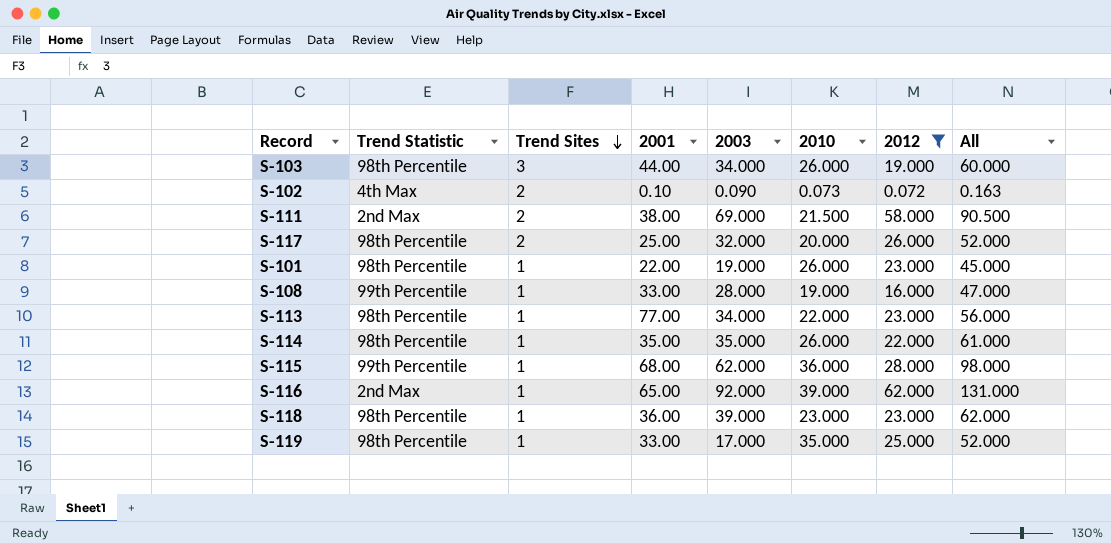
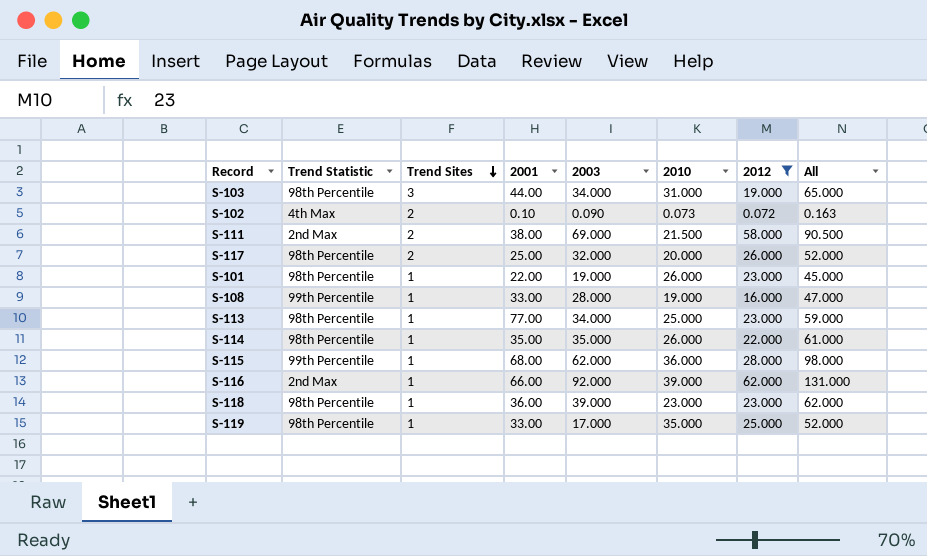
S-103 | 2010: 26.000 -> 31.000
S-103 | All: 60.000 -> 65.000
S-113 | 2010: 22.000 -> 25.000
S-113 | All: 56.000 -> 59.000
S-116 | 2001: 65.00 -> 66.00

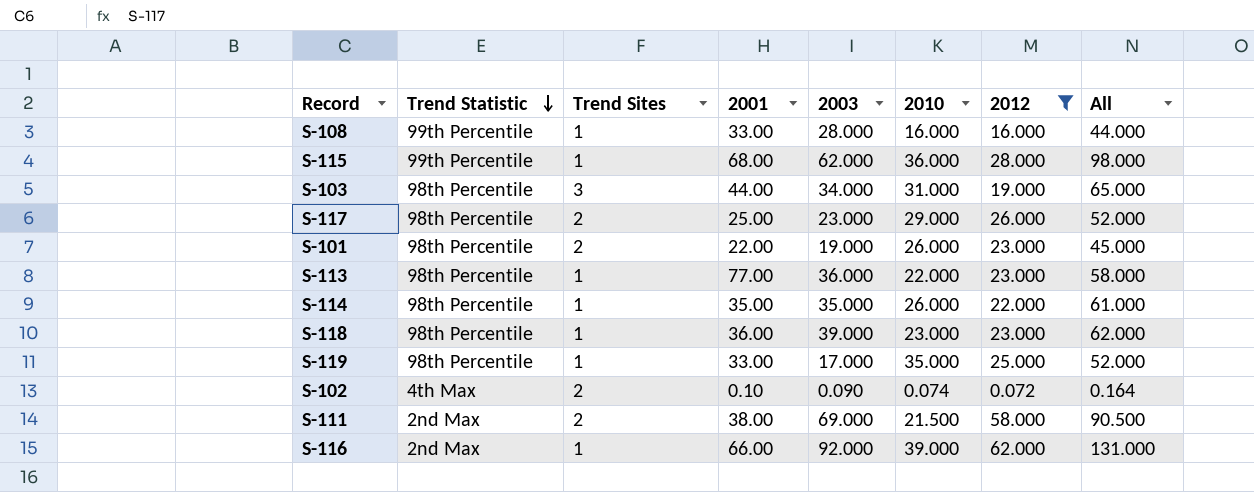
row order: Trend Sites descending -> Trend Statistic descending
S-108 | 2010: 19.000 -> 16.000
S-108 | All: 47.000 -> 44.000
S-117 | 2003: 32.000 -> 23.000
S-117 | 2010: 20.000 -> 29.000
S-101 | Trend Sites: 1 -> 2
S-113 | 2003: 34.000 -> 36.000
S-113 | 2010: 25.000 -> 22.000
S-113 | All: 59.000 -> 58.000
S-102 | 2010: 0.073 -> 0.074
S-102 | All: 0.163 -> 0.164

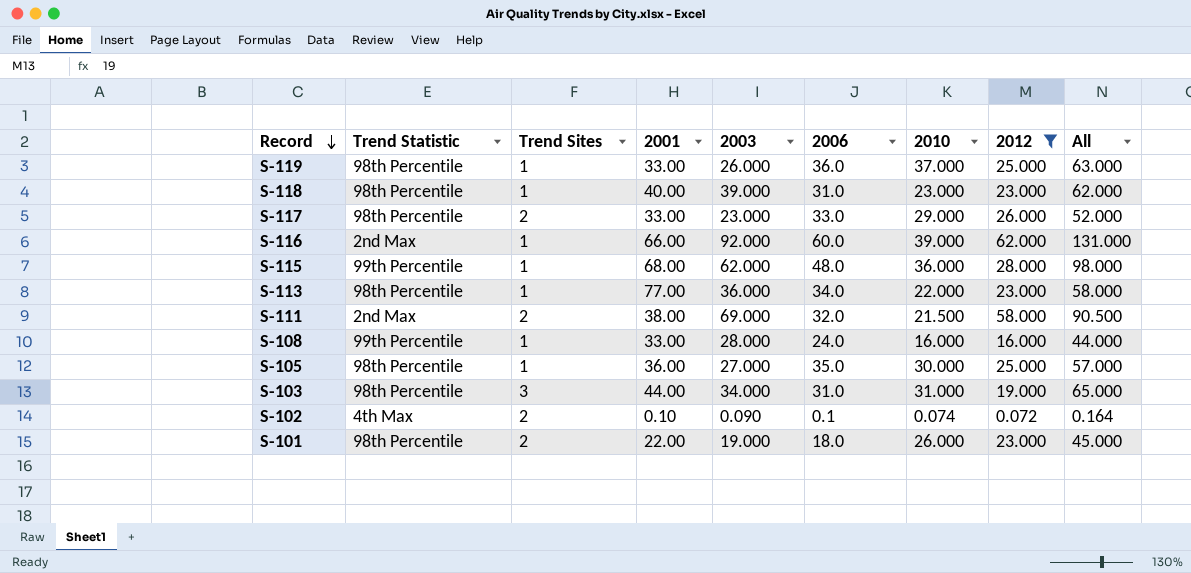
row order: Trend Statistic descending -> Record descending
column 2006 | position: none -> 6
row S-114: 98th Percentile | 1 | 35.00 | 35.000 | 26.000 | 22.000 | 61.000 -> none
S-119 | 2003: 17.000 -> 26.000
S-119 | 2010: 35.000 -> 37.000
S-119 | All: 52.000 -> 63.000
S-118 | 2001: 36.00 -> 40.00
S-117 | 2001: 25.00 -> 33.00
row S-105: none -> 98th Percentile | 1 | 36.00 | 27.000 | 35.0 | 30.000 | 25.000 | 57.000

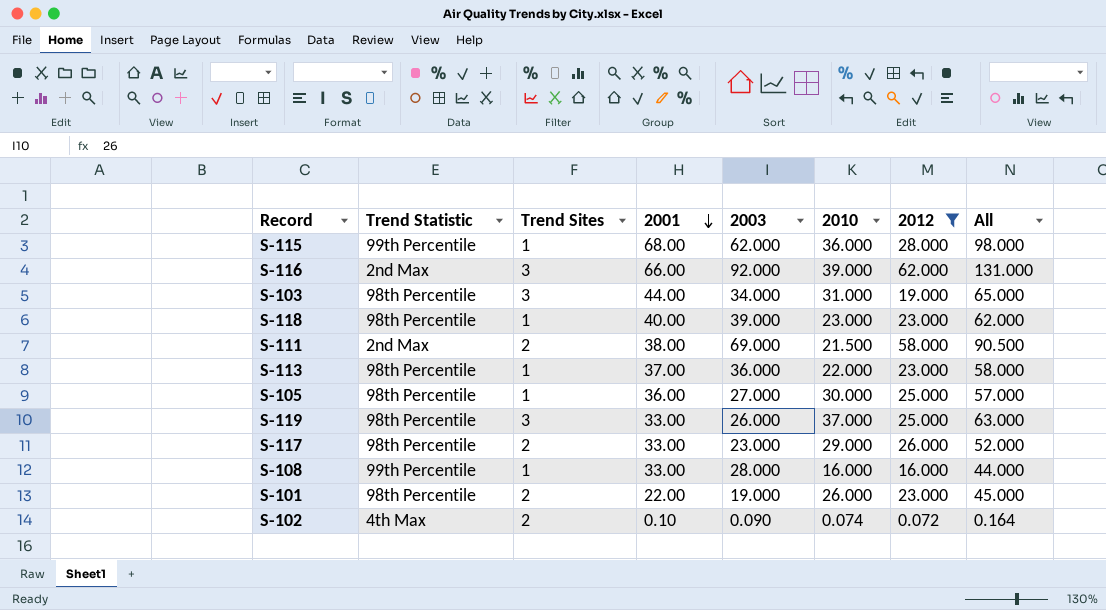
row order: Record descending -> 2001 descending
column 2006 | position: 6 -> none
S-116 | Trend Sites: 1 -> 3
S-113 | 2001: 77.00 -> 37.00
S-119 | Trend Sites: 1 -> 3

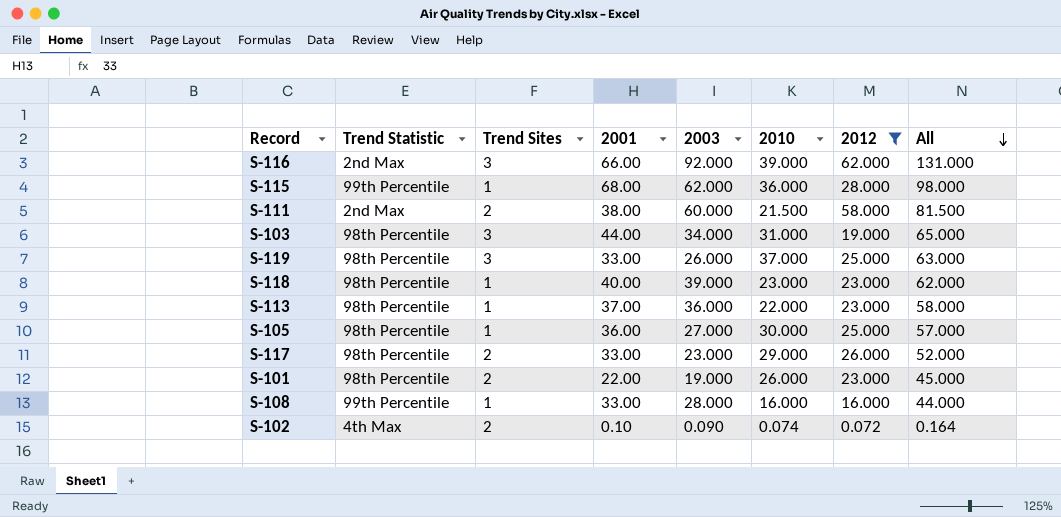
row order: 2001 descending -> All descending
S-111 | 2003: 69.000 -> 60.000
S-111 | All: 90.500 -> 81.500

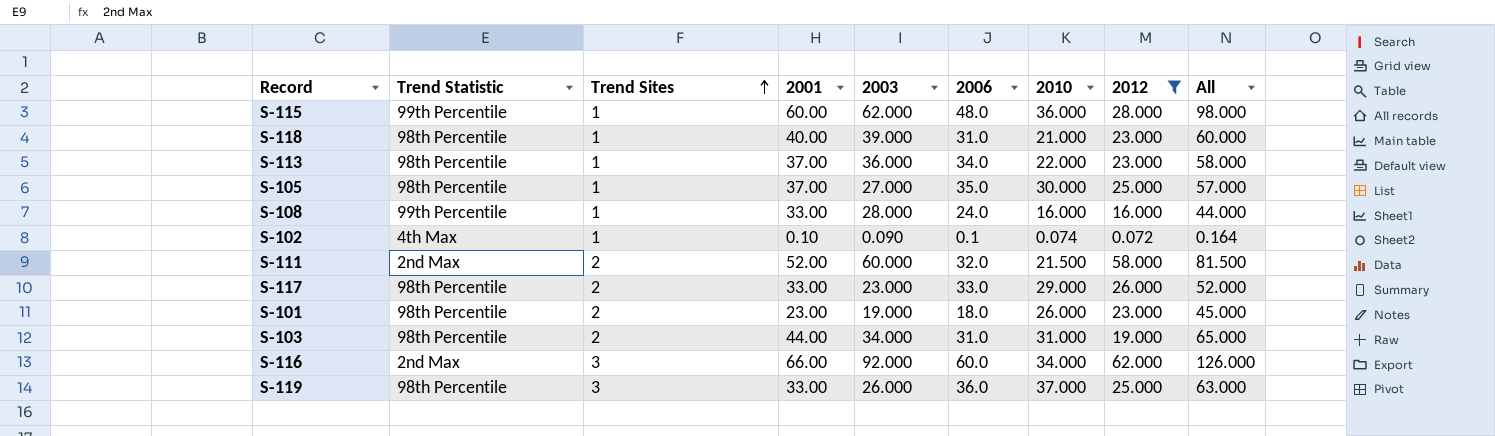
row order: All descending -> Trend Sites ascending
column 2006 | position: none -> 6
S-115 | 2001: 68.00 -> 60.00
S-118 | 2010: 23.000 -> 21.000
S-118 | All: 62.000 -> 60.000
S-105 | 2001: 36.00 -> 37.00
S-102 | Trend Sites: 2 -> 1
S-111 | 2001: 38.00 -> 52.00
S-101 | 2001: 22.00 -> 23.00
S-103 | Trend Sites: 3 -> 2
S-116 | 2010: 39.000 -> 34.000
S-116 | All: 131.000 -> 126.000

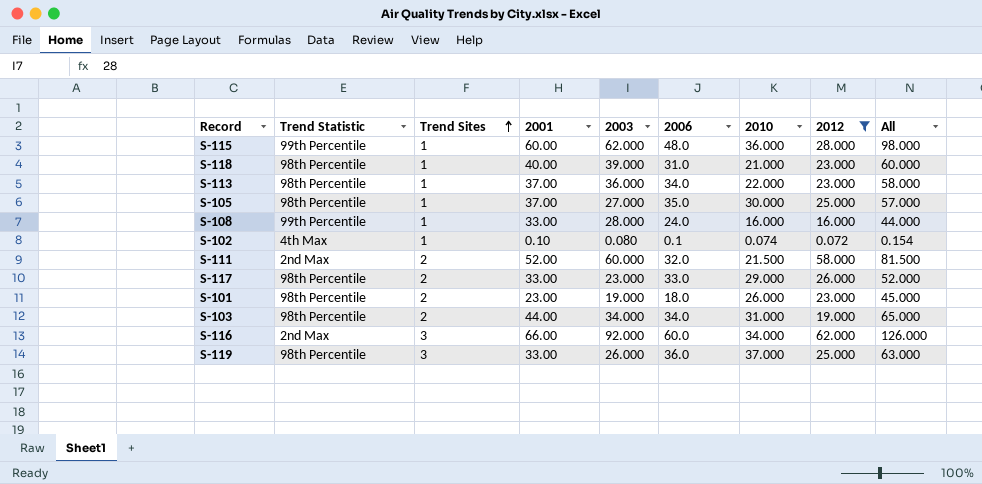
S-102 | 2003: 0.090 -> 0.080
S-102 | All: 0.164 -> 0.154
S-103 | 2006: 31.0 -> 34.0

